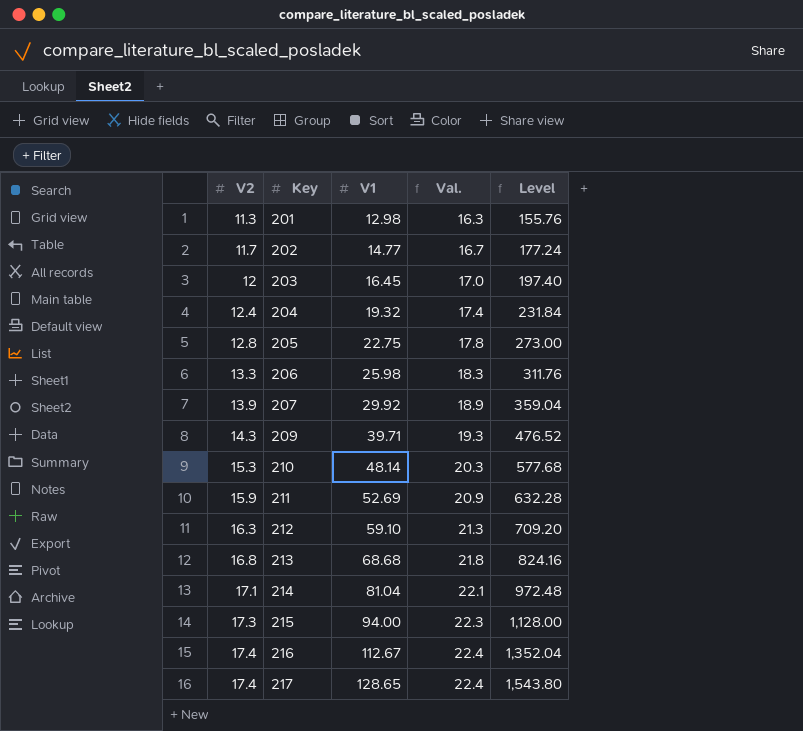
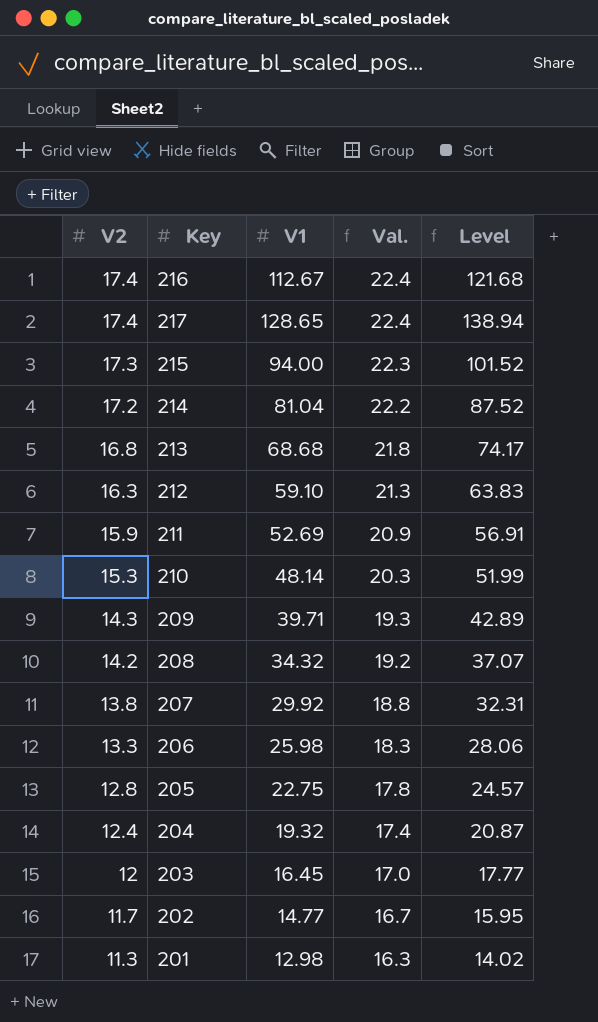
row order: V2 ascending -> V2 descending
column Level | formula: [V1] * 12 -> [V1] * 1.08
214 | V2: 17.1 -> 17.2
214 | Val.: 22.1 -> 22.2
row 208: none -> 14.2 | 34.32 | 19.2 | 37.07
207 | V2: 13.9 -> 13.8
207 | Val.: 18.9 -> 18.8

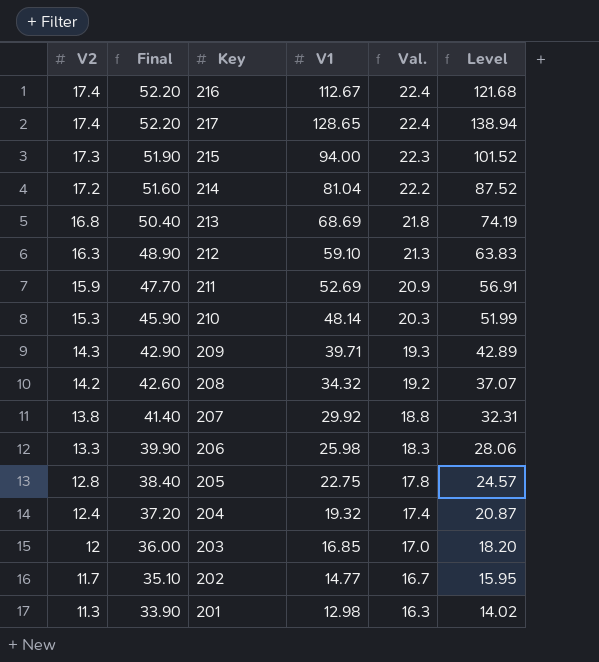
column Final | formula: none -> [V2] * 3
213 | V1: 68.68 -> 68.69
213 | Level: 74.17 -> 74.19
203 | V1: 16.45 -> 16.85
203 | Level: 17.77 -> 18.20

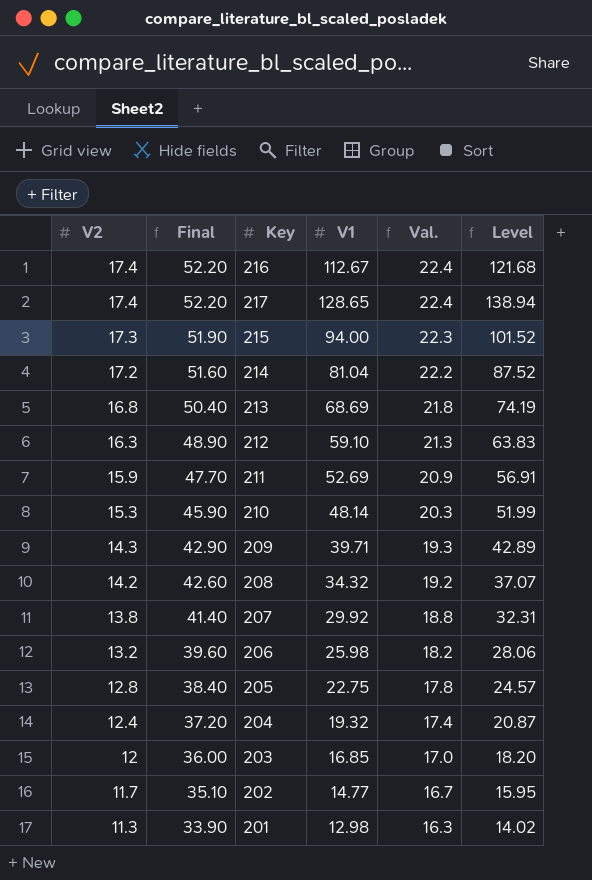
206 | V2: 13.3 -> 13.2
206 | Final: 39.90 -> 39.60
206 | Val.: 18.3 -> 18.2

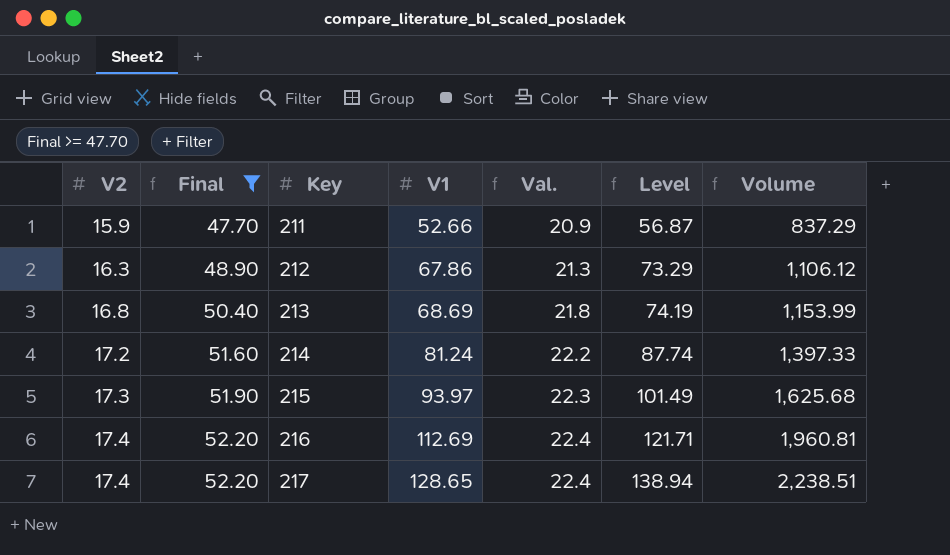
filter: none -> Final >= 47.70
row order: V2 descending -> V2 ascending
column Volume | formula: none -> [V2] * [V1]
211 | V1: 52.69 -> 52.66
211 | Level: 56.91 -> 56.87
212 | V1: 59.10 -> 67.86
212 | Level: 63.83 -> 73.29
214 | V1: 81.04 -> 81.24
214 | Level: 87.52 -> 87.74
215 | V1: 94.00 -> 93.97
215 | Level: 101.52 -> 101.49
216 | V1: 112.67 -> 112.69
216 | Level: 121.68 -> 121.71

